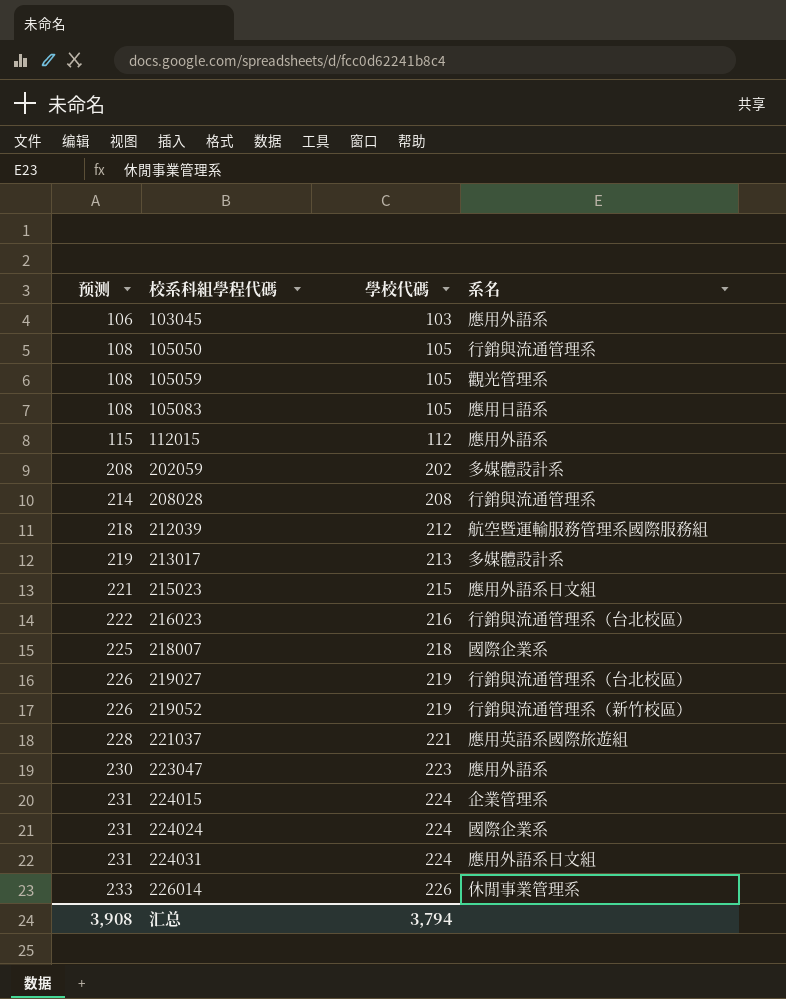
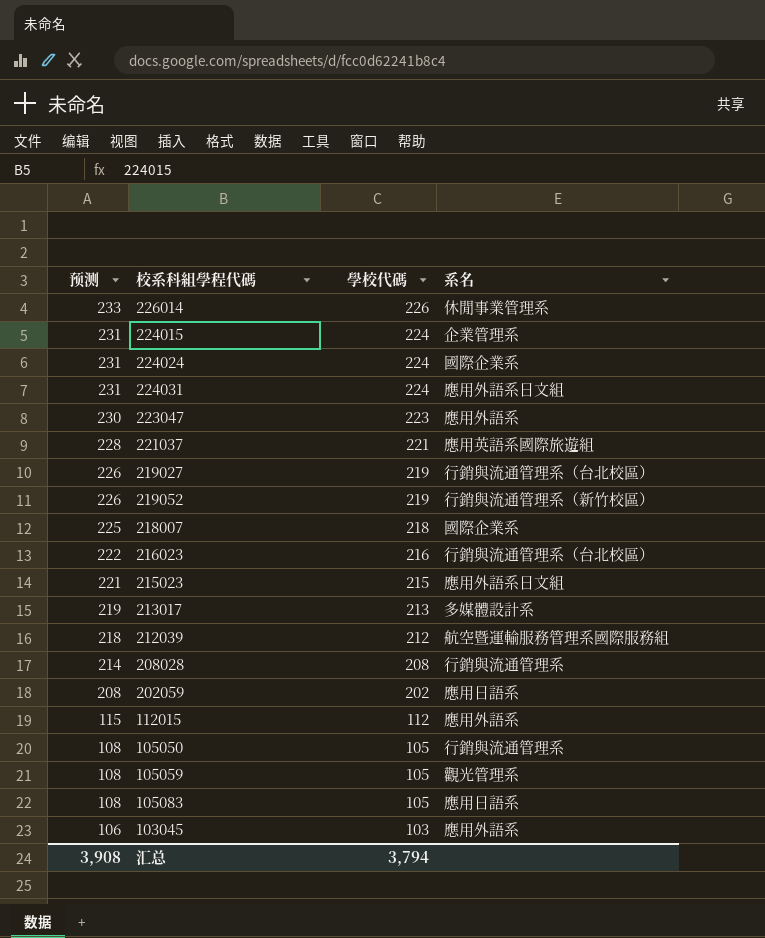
row order: 预测 ascending -> 预测 descending
202059 | 系名: 多媒體設計系 -> 應用日語系

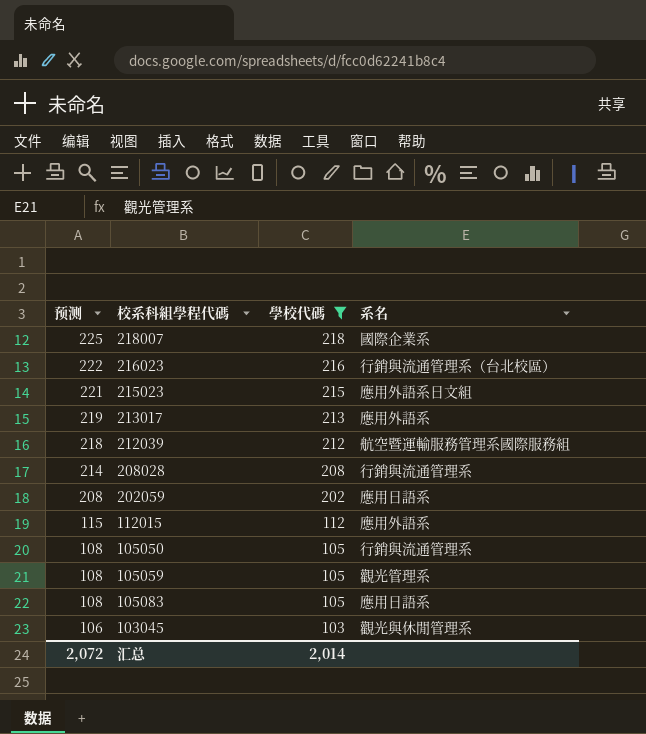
filter: none -> 學校代碼 <= 218
213017 | 系名: 多媒體設計系 -> 應用外語系
103045 | 系名: 應用外語系 -> 觀光與休閒管理系
汇总 | 预测: 3,908 -> 2,072
汇总 | 學校代碼: 3,794 -> 2,014

